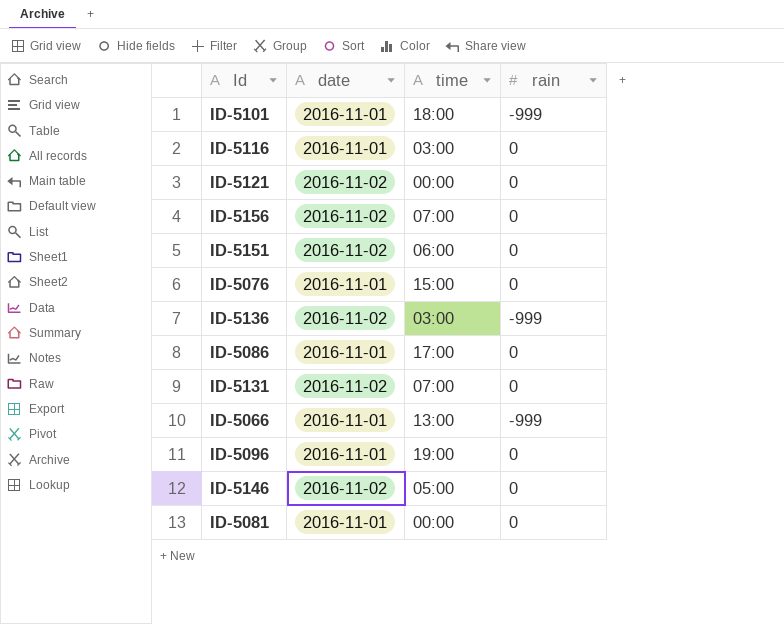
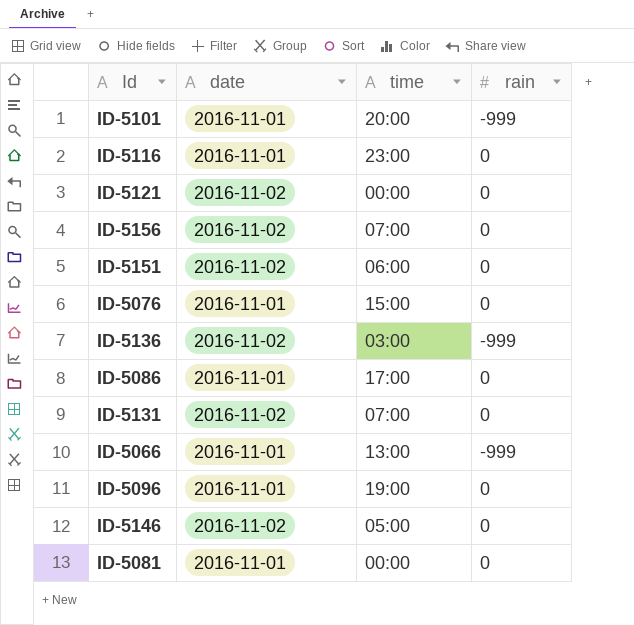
ID-5101 | time: 18:00 -> 20:00
ID-5116 | time: 03:00 -> 23:00

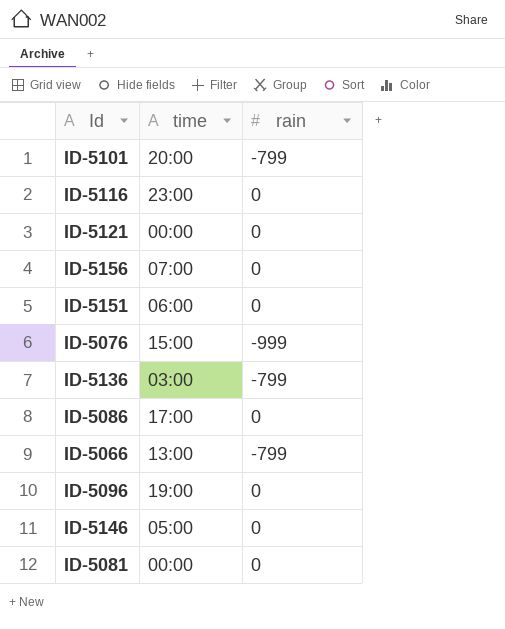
column date | position: 2 -> none
row ID-5131: 2016-11-02 | 07:00 | 0 -> none
ID-5101 | rain: -999 -> -799
ID-5076 | rain: 0 -> -999
ID-5136 | rain: -999 -> -799
ID-5066 | rain: -999 -> -799

